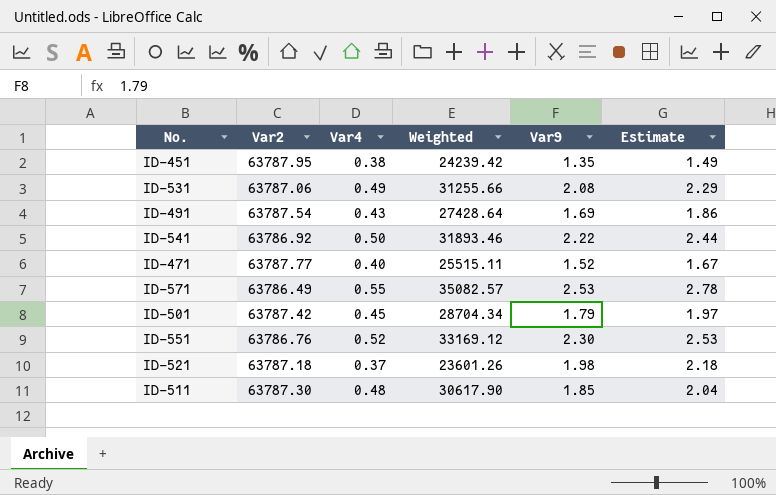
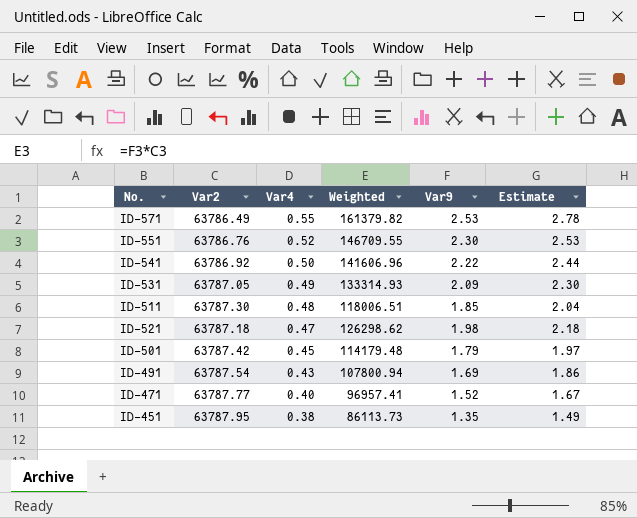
row order: none -> Var4 descending
column Weighted | formula: [Var2] * [Var4] -> [Var2] * [Var9]
ID-531 | Var2: 63787.06 -> 63787.05
ID-531 | Var9: 2.08 -> 2.09
ID-531 | Estimate: 2.29 -> 2.30
ID-521 | Var4: 0.37 -> 0.47

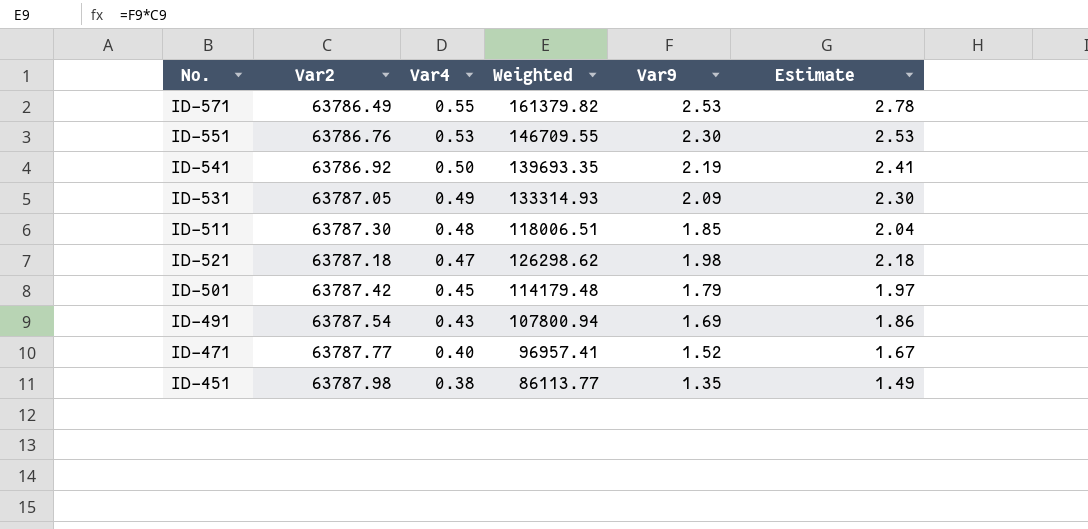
ID-551 | Var4: 0.52 -> 0.53
ID-541 | Weighted: 141606.96 -> 139693.35
ID-541 | Var9: 2.22 -> 2.19
ID-541 | Estimate: 2.44 -> 2.41
ID-451 | Var2: 63787.95 -> 63787.98
ID-451 | Weighted: 86113.73 -> 86113.77

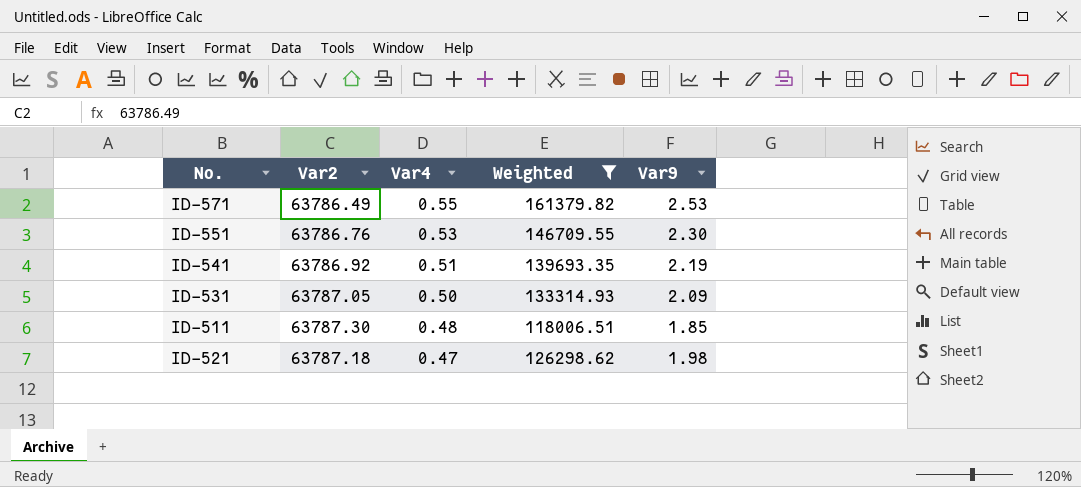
filter: none -> Weighted >= 118006.51
column Estimate | formula: [Var9] * 1.1 -> none
ID-541 | Var4: 0.50 -> 0.51
ID-531 | Var4: 0.49 -> 0.50

